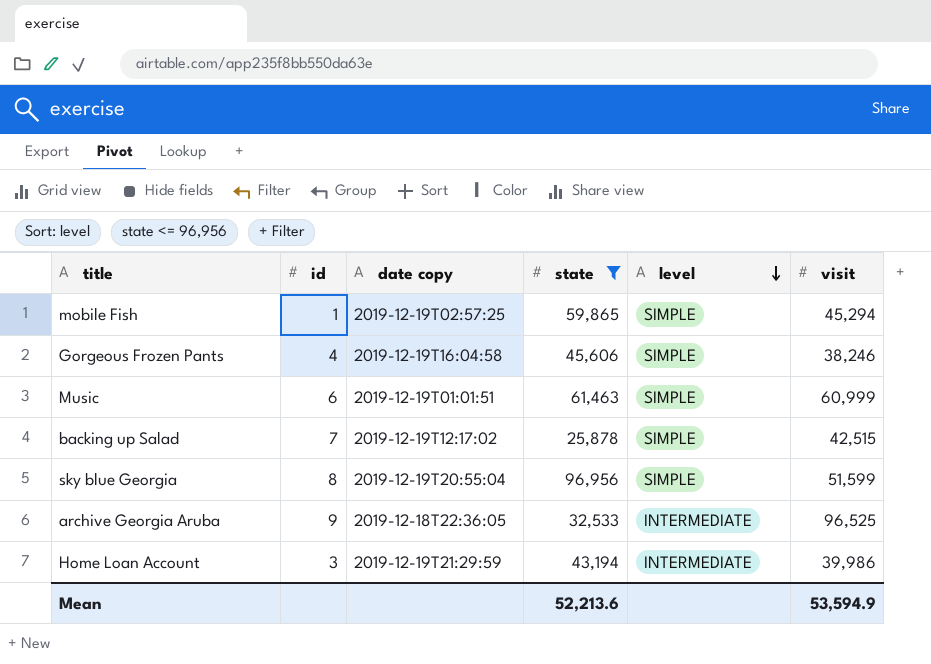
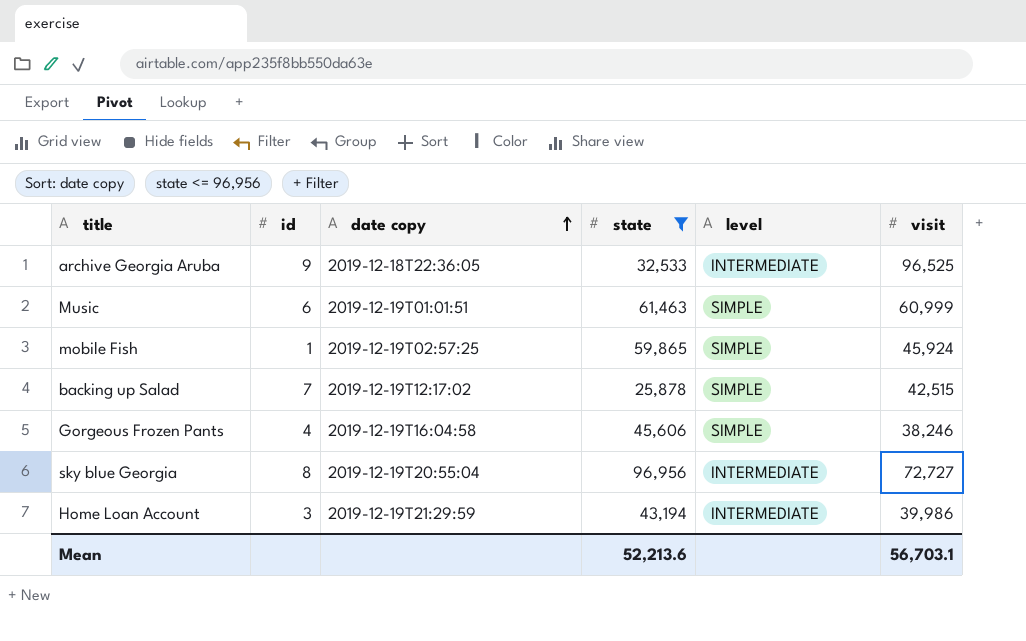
row order: level descending -> date copy ascending
mobile Fish | visit: 45,294 -> 45,924
sky blue Georgia | level: SIMPLE -> INTERMEDIATE
sky blue Georgia | visit: 51,599 -> 72,727
Mean | visit: 53,594.9 -> 56,703.1

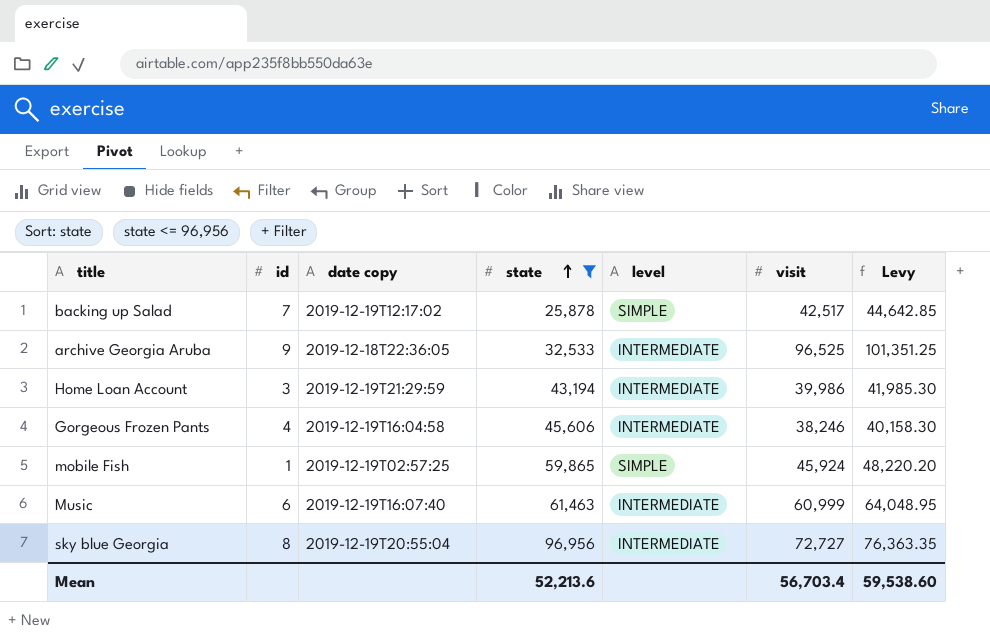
row order: date copy ascending -> state ascending
column Levy | formula: none -> [visit] * 1.05
backing up Salad | visit: 42,515 -> 42,517
Gorgeous Frozen Pants | level: SIMPLE -> INTERMEDIATE
Music | date copy: 2019-12-19T01:01:51 -> 2019-12-19T16:07:40
Music | level: SIMPLE -> INTERMEDIATE
Mean | visit: 56,703.1 -> 56,703.4

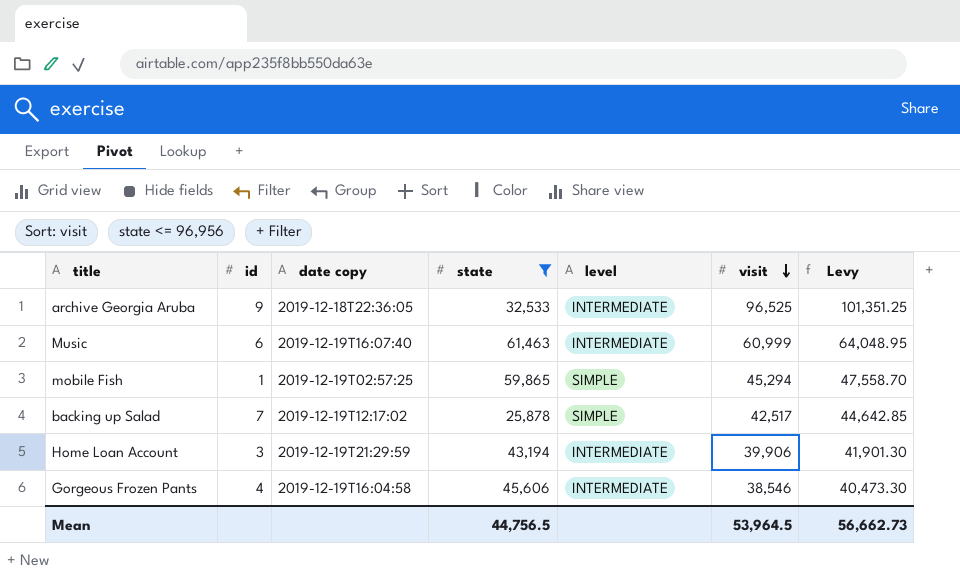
row order: state ascending -> visit descending
row sky blue Georgia: 8 | 2019-12-19T20:55:04 | 96,956 | INTERMEDIATE | 72,727 | 76,363.35 -> none
mobile Fish | visit: 45,924 -> 45,294
mobile Fish | Levy: 48,220.20 -> 47,558.70
Home Loan Account | visit: 39,986 -> 39,906
Home Loan Account | Levy: 41,985.30 -> 41,901.30
Gorgeous Frozen Pants | visit: 38,246 -> 38,546
Gorgeous Frozen Pants | Levy: 40,158.30 -> 40,473.30
Mean | state: 52,213.6 -> 44,756.5
Mean | visit: 56,703.4 -> 53,964.5
Mean | Levy: 59,538.60 -> 56,662.73

